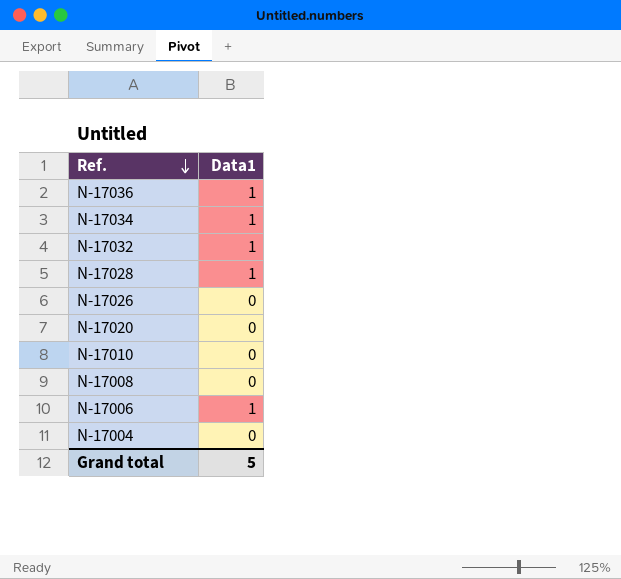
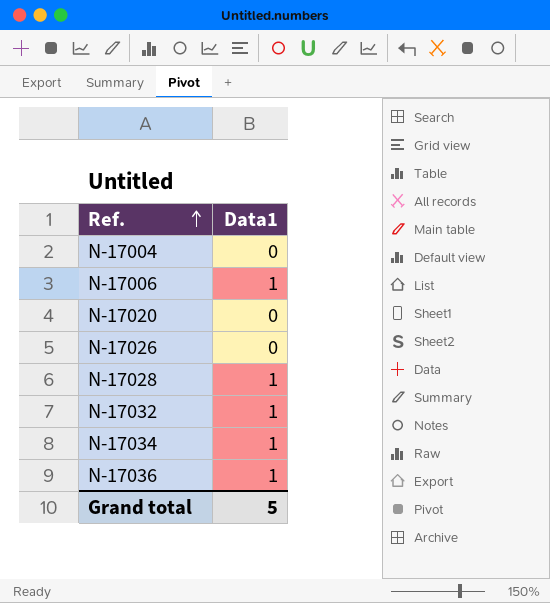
row order: Ref. descending -> Ref. ascending
row N-17010: 0 -> none
row N-17008: 0 -> none

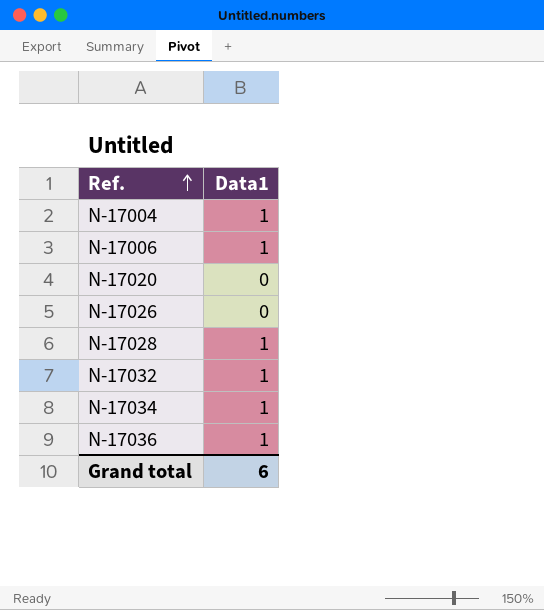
N-17004 | Data1: 0 -> 1
Grand total | Data1: 5 -> 6

